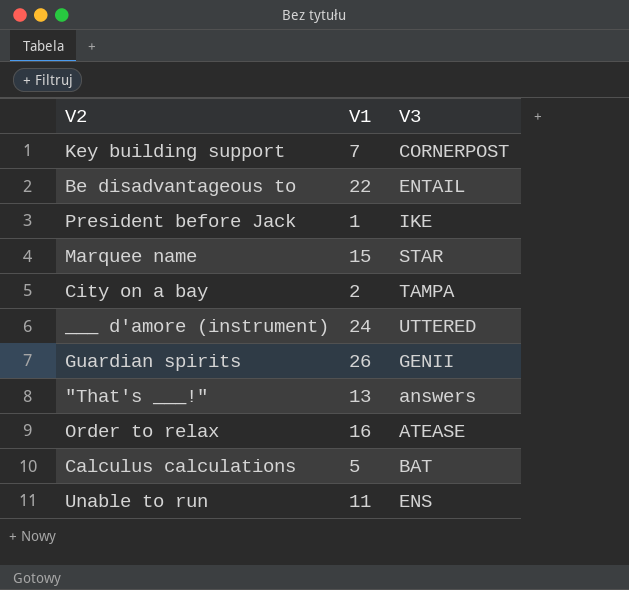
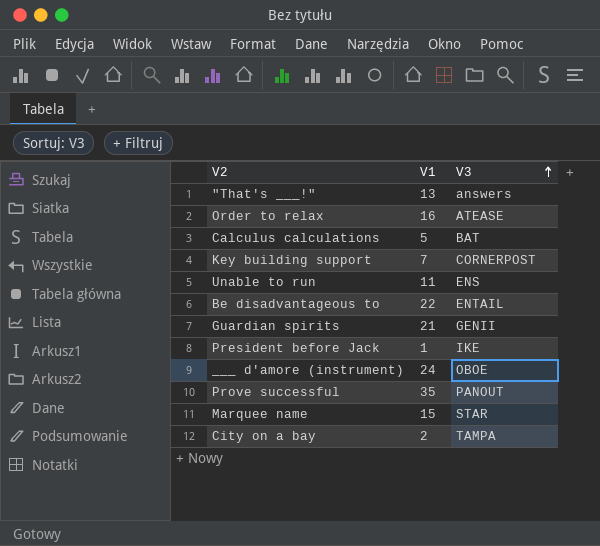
row order: none -> V3 ascending
Guardian spirits | V1: 26 -> 21
___ d'amore (instrument) | V3: UTTERED -> OBOE
row Prove successful: none -> 35 | PANOUT

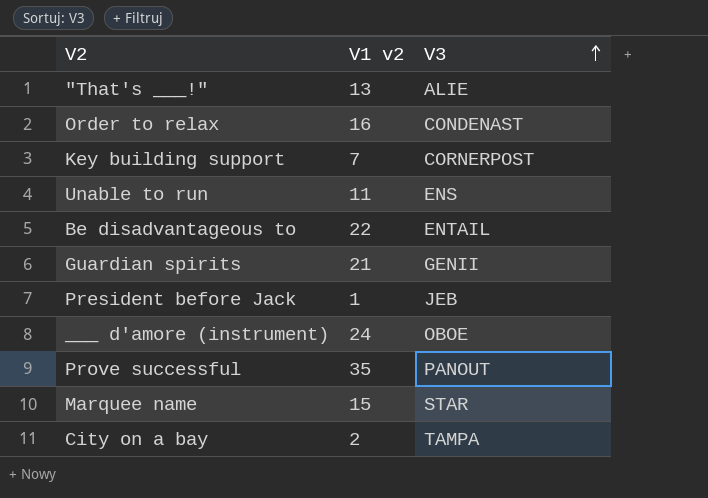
column name: V1 -> V1 v2
row Calculus calculations: 5 | BAT -> none
"That's ___!" | V3: answers -> ALIE
Order to relax | V3: ATEASE -> CONDENAST
President before Jack | V3: IKE -> JEB

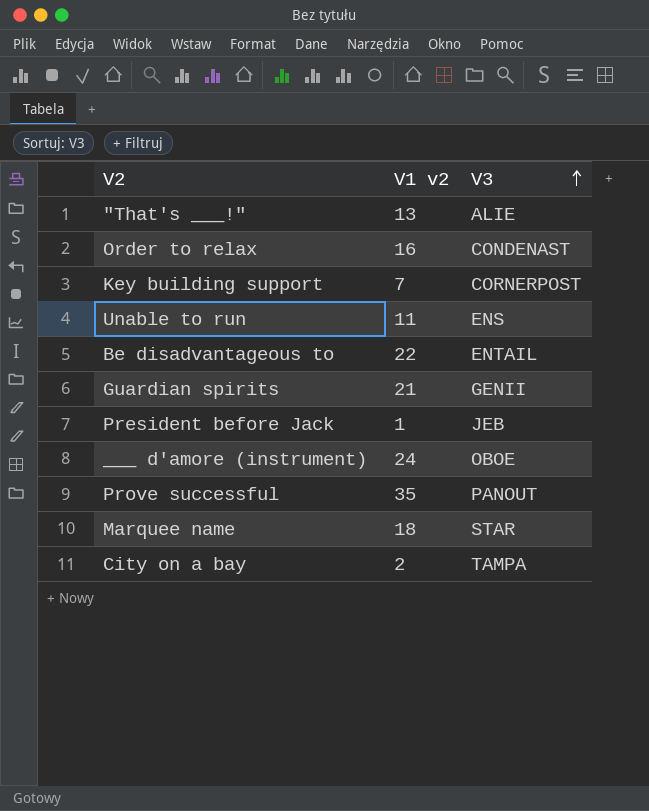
Marquee name | V1 v2: 15 -> 18

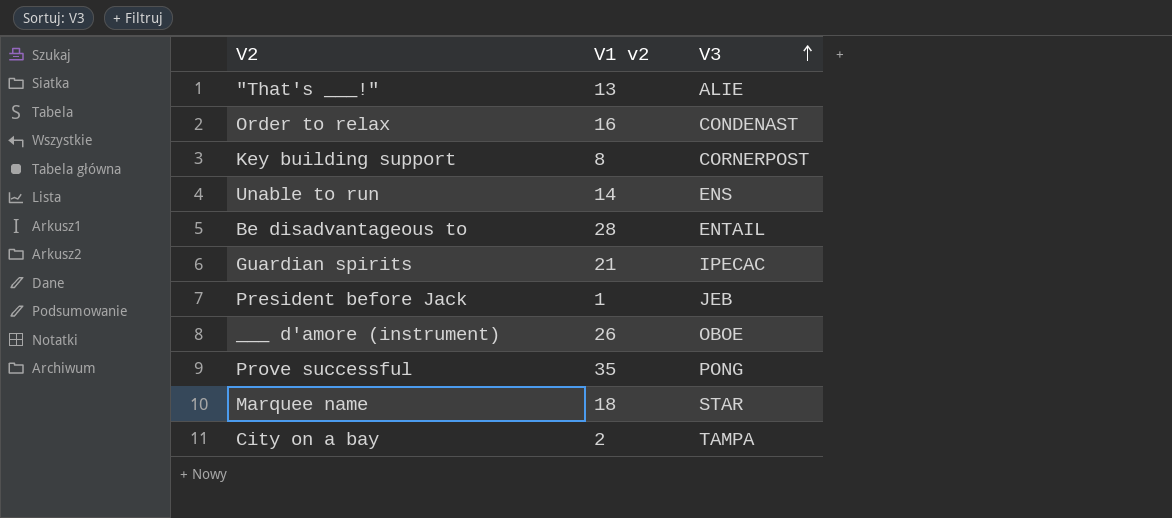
Key building support | V1 v2: 7 -> 8
Unable to run | V1 v2: 11 -> 14
Be disadvantageous to | V1 v2: 22 -> 28
Guardian spirits | V3: GENII -> IPECAC
___ d'amore (instrument) | V1 v2: 24 -> 26
Prove successful | V3: PANOUT -> PONG

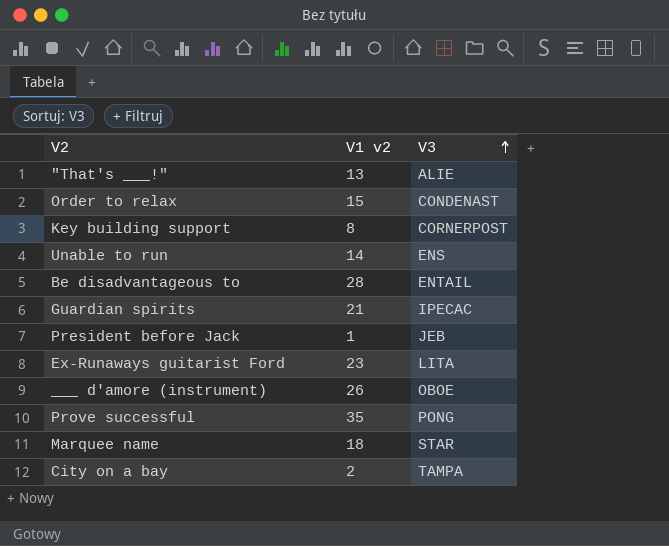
Order to relax | V1 v2: 16 -> 15
row Ex-Runaways guitarist Ford: none -> 23 | LITA

